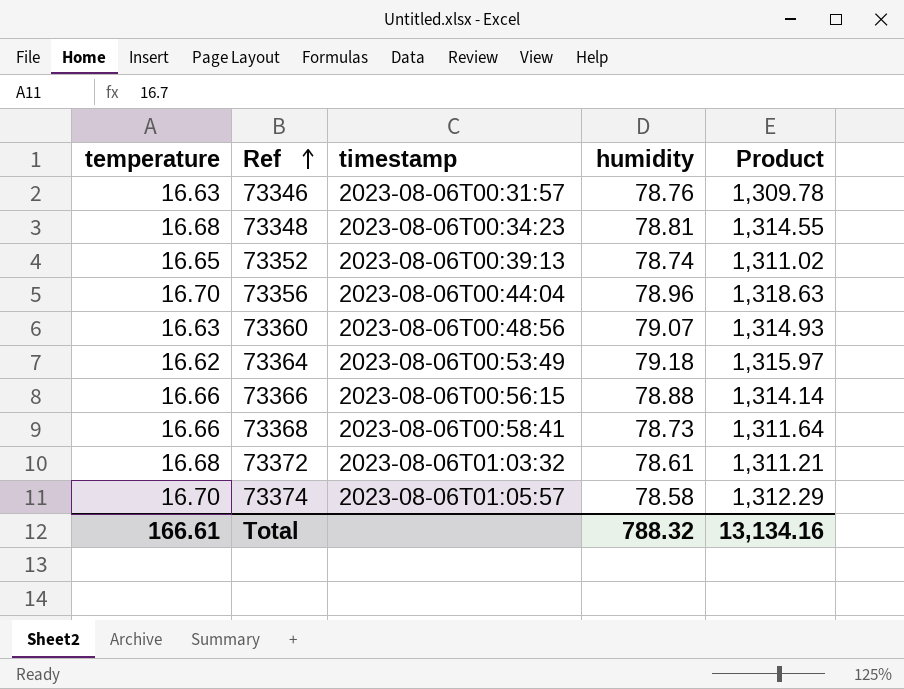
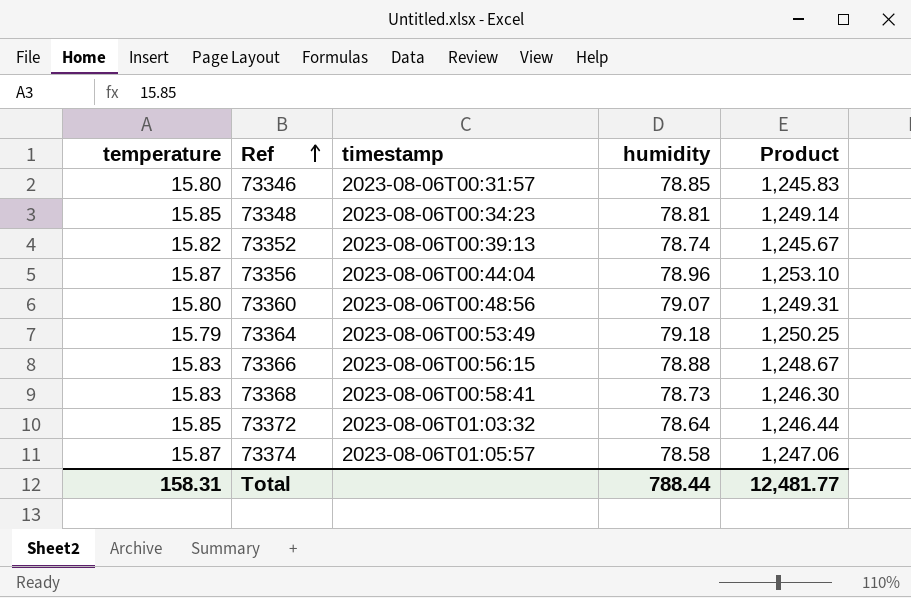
73346 | temperature: 16.63 -> 15.80
73346 | humidity: 78.76 -> 78.85
73346 | Product: 1,309.78 -> 1,245.83
73348 | temperature: 16.68 -> 15.85
73348 | Product: 1,314.55 -> 1,249.14
73352 | temperature: 16.65 -> 15.82
73352 | Product: 1,311.02 -> 1,245.67
73356 | temperature: 16.70 -> 15.87
73356 | Product: 1,318.63 -> 1,253.10
73360 | temperature: 16.63 -> 15.80
73360 | Product: 1,314.93 -> 1,249.31
73364 | temperature: 16.62 -> 15.79
73364 | Product: 1,315.97 -> 1,250.25
73366 | temperature: 16.66 -> 15.83
73366 | Product: 1,314.14 -> 1,248.67
73368 | temperature: 16.66 -> 15.83
73368 | Product: 1,311.64 -> 1,246.30
73372 | temperature: 16.68 -> 15.85
73372 | humidity: 78.61 -> 78.64
73372 | Product: 1,311.21 -> 1,246.44
73374 | temperature: 16.70 -> 15.87
73374 | Product: 1,312.29 -> 1,247.06
Total | temperature: 166.61 -> 158.31
Total | humidity: 788.32 -> 788.44
Total | Product: 13,134.16 -> 12,481.77

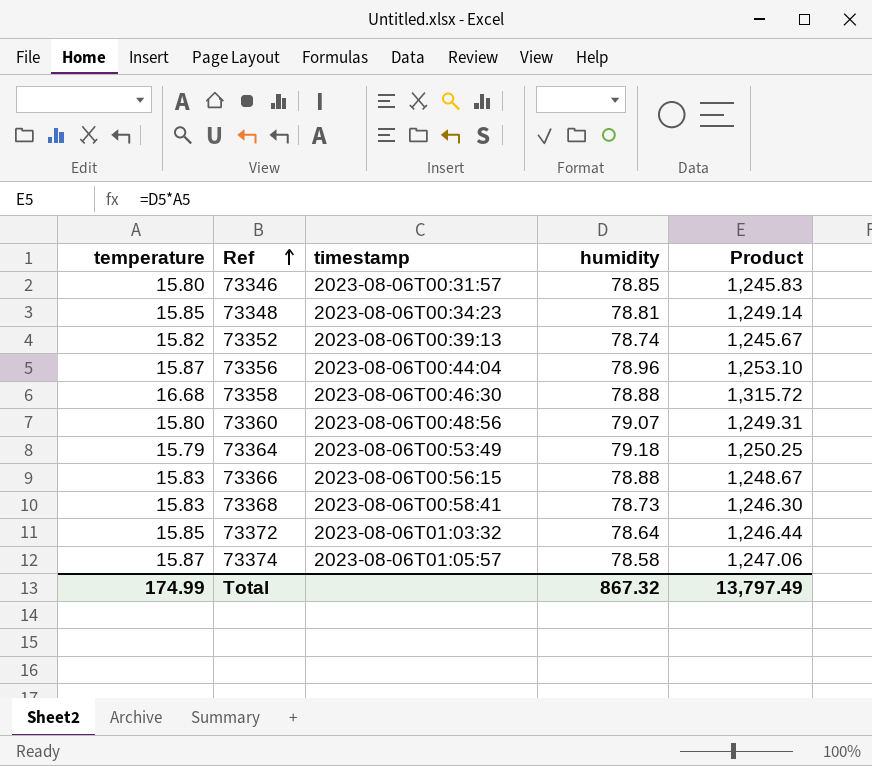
row 73358: none -> 16.68 | 2023-08-06T00:46:30 | 78.88 | 1,315.72
Total | temperature: 158.31 -> 174.99
Total | humidity: 788.44 -> 867.32
Total | Product: 12,481.77 -> 13,797.49

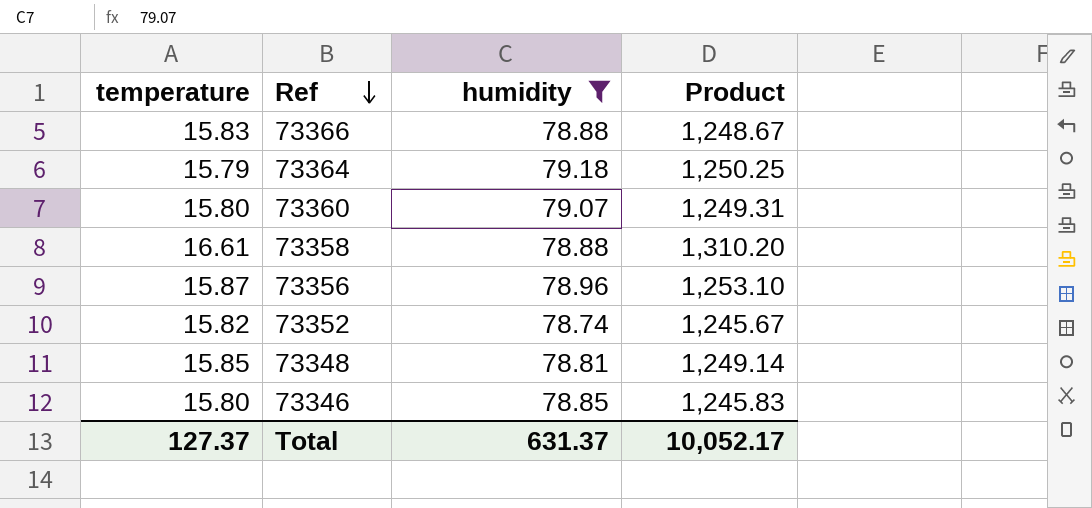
filter: none -> humidity >= 78.74
row order: Ref ascending -> Ref descending
column timestamp | position: 3 -> none
73358 | temperature: 16.68 -> 16.61
73358 | Product: 1,315.72 -> 1,310.20
Total | temperature: 174.99 -> 127.37
Total | humidity: 867.32 -> 631.37
Total | Product: 13,797.49 -> 10,052.17

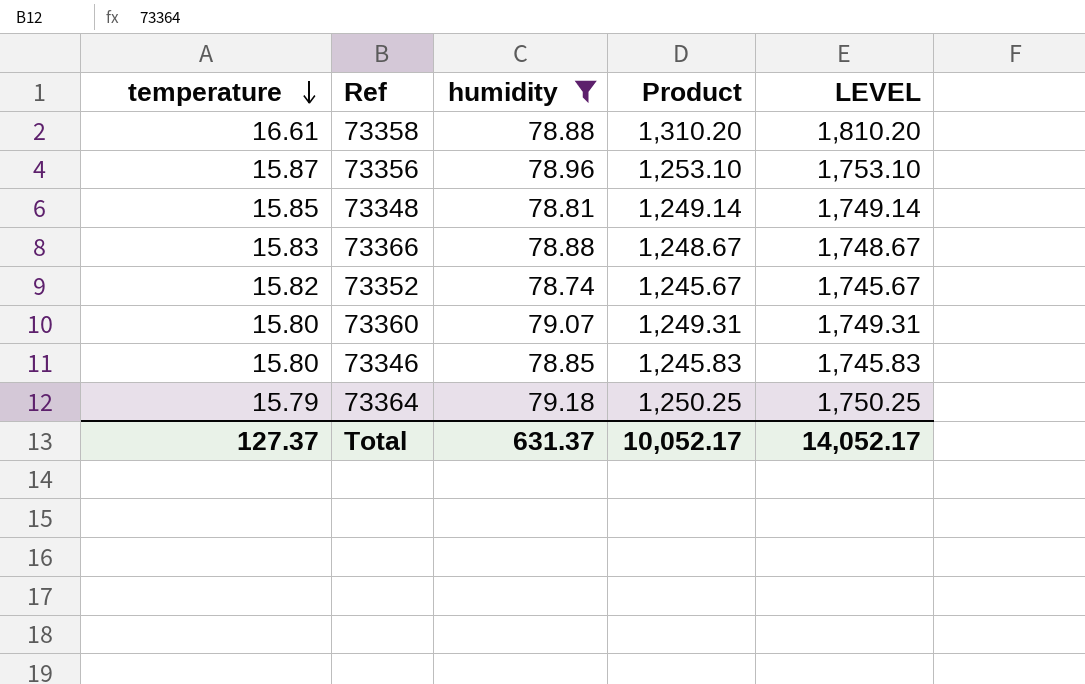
row order: Ref descending -> temperature descending
column LEVEL | formula: none -> [Product] + 500

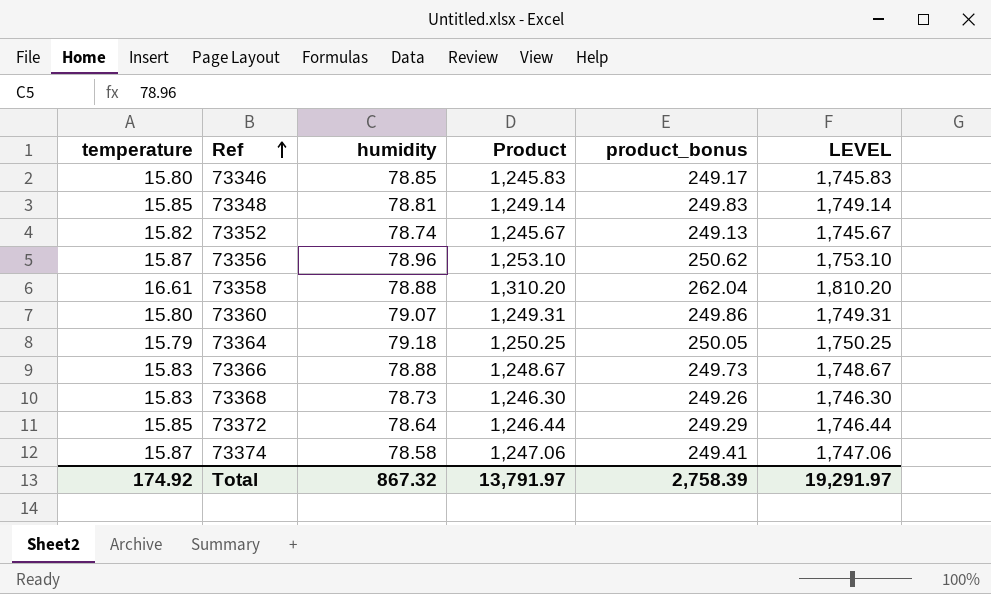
filter: humidity >= 78.74 -> none
row order: temperature descending -> Ref ascending
column product_bonus | formula: none -> [Product] * 0.2
Total | temperature: 127.37 -> 174.92
Total | humidity: 631.37 -> 867.32
Total | Product: 10,052.17 -> 13,791.97
Total | LEVEL: 14,052.17 -> 19,291.97

